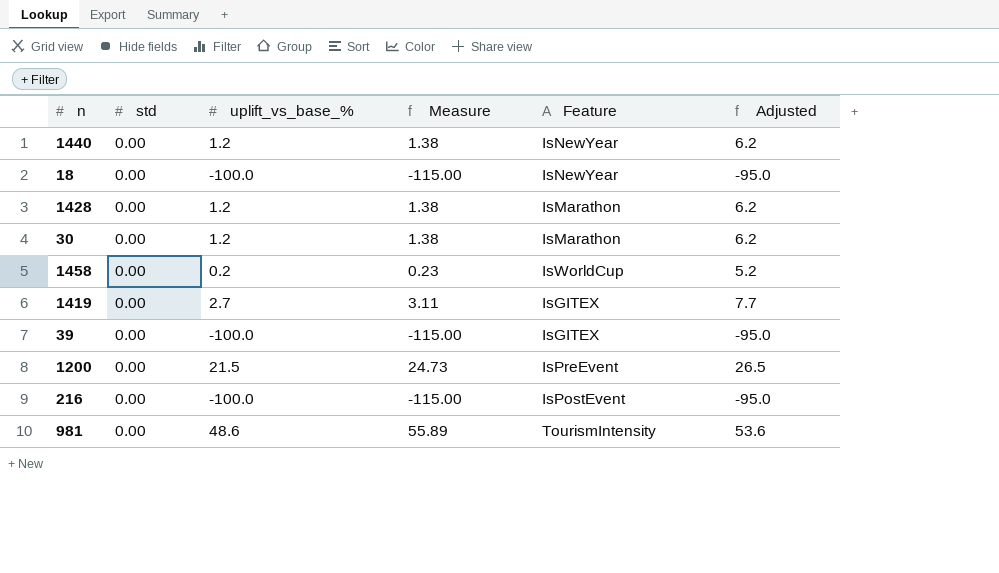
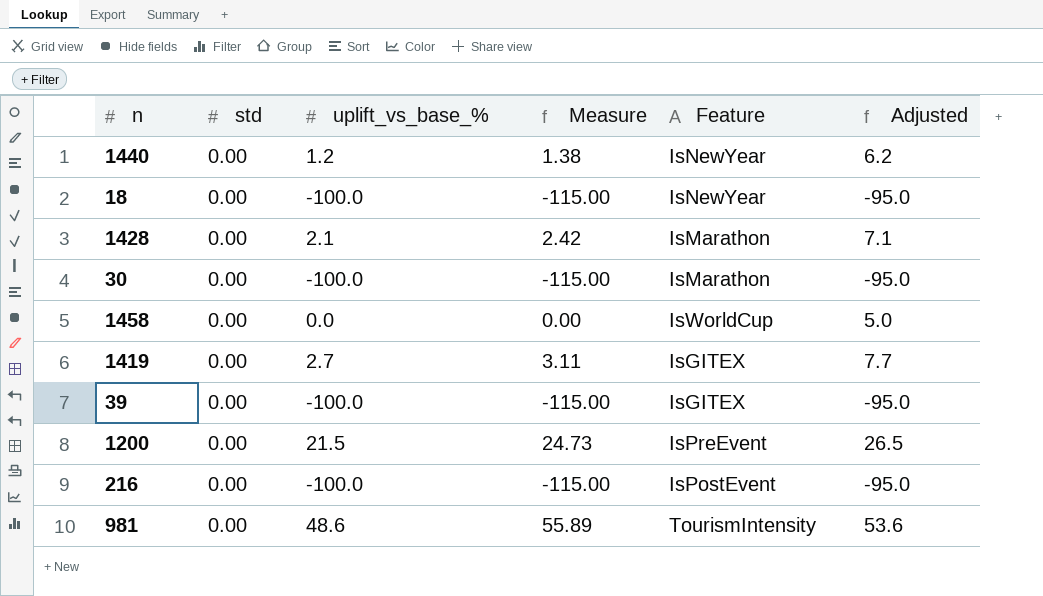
1428 | uplift_vs_base_%: 1.2 -> 2.1
1428 | Measure: 1.38 -> 2.42
1428 | Adjusted: 6.2 -> 7.1
30 | uplift_vs_base_%: 1.2 -> -100.0
30 | Measure: 1.38 -> -115.00
30 | Adjusted: 6.2 -> -95.0
1458 | uplift_vs_base_%: 0.2 -> 0.0
1458 | Measure: 0.23 -> 0.00
1458 | Adjusted: 5.2 -> 5.0

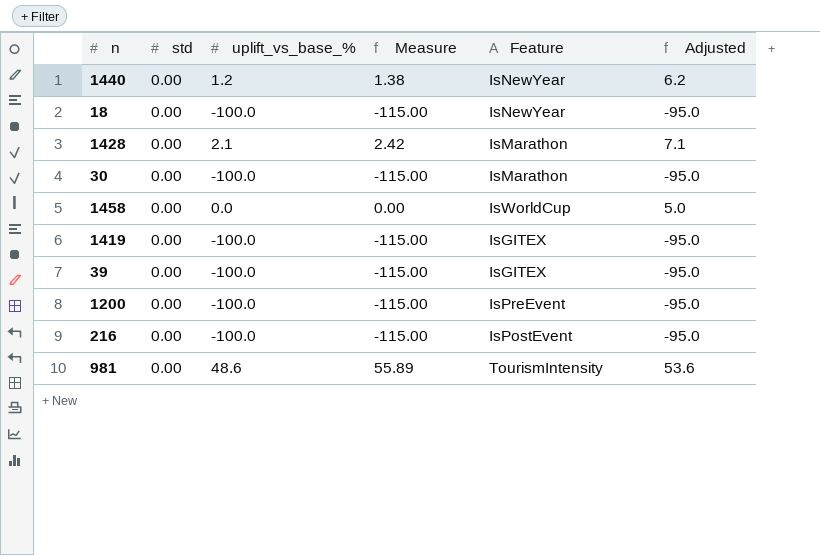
1419 | uplift_vs_base_%: 2.7 -> -100.0
1419 | Measure: 3.11 -> -115.00
1419 | Adjusted: 7.7 -> -95.0
1200 | uplift_vs_base_%: 21.5 -> -100.0
1200 | Measure: 24.73 -> -115.00
1200 | Adjusted: 26.5 -> -95.0

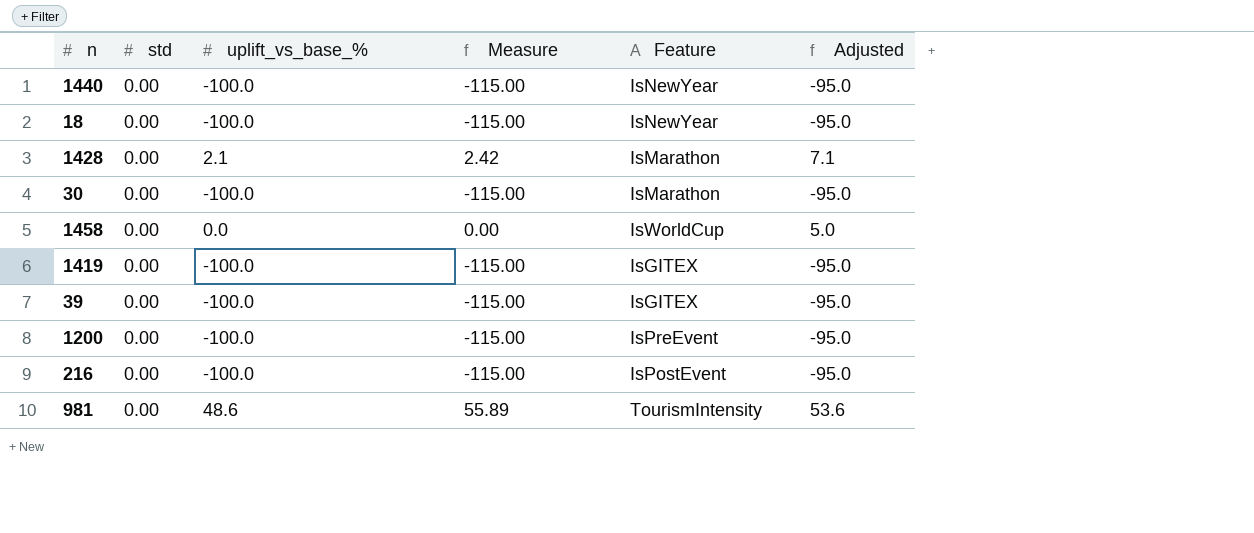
1440 | uplift_vs_base_%: 1.2 -> -100.0
1440 | Measure: 1.38 -> -115.00
1440 | Adjusted: 6.2 -> -95.0

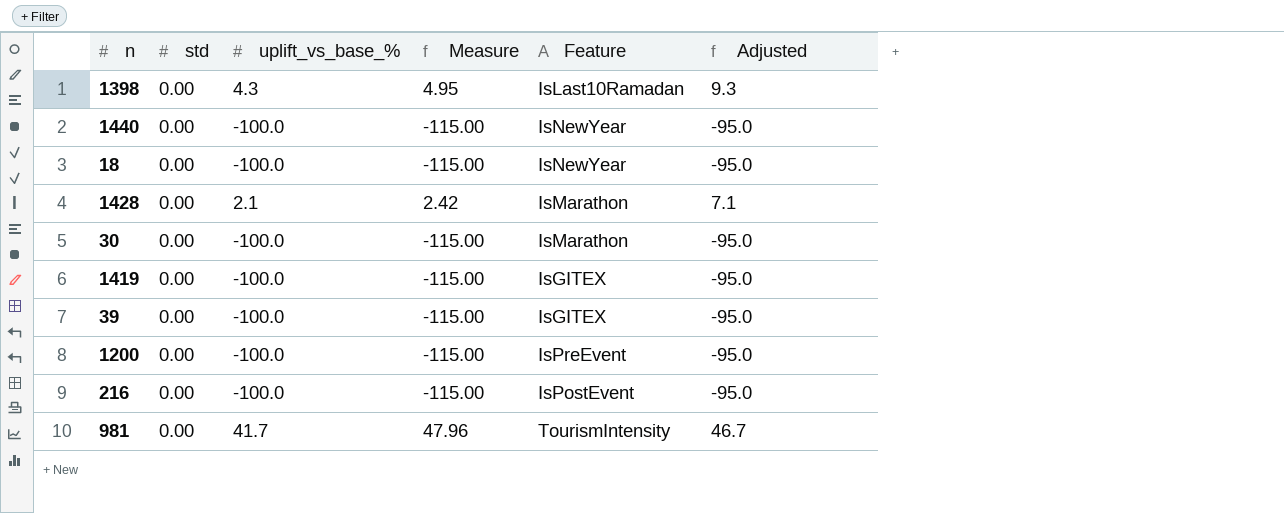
row 1458: 0.00 | 0.0 | 0.00 | IsWorldCup | 5.0 -> none
row 1398: none -> 0.00 | 4.3 | 4.95 | IsLast10Ramadan | 9.3
981 | uplift_vs_base_%: 48.6 -> 41.7
981 | Measure: 55.89 -> 47.96
981 | Adjusted: 53.6 -> 46.7

